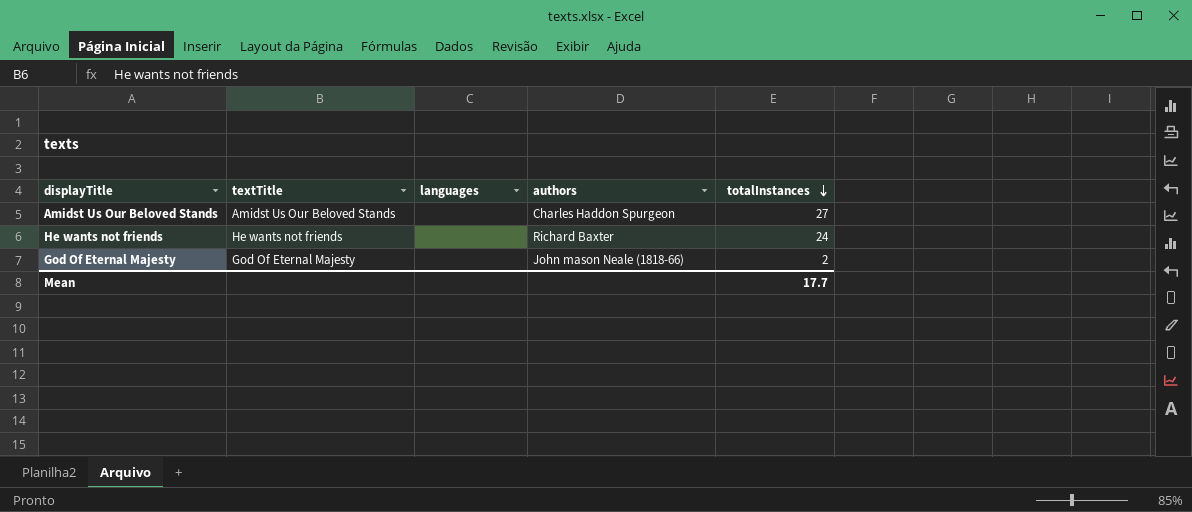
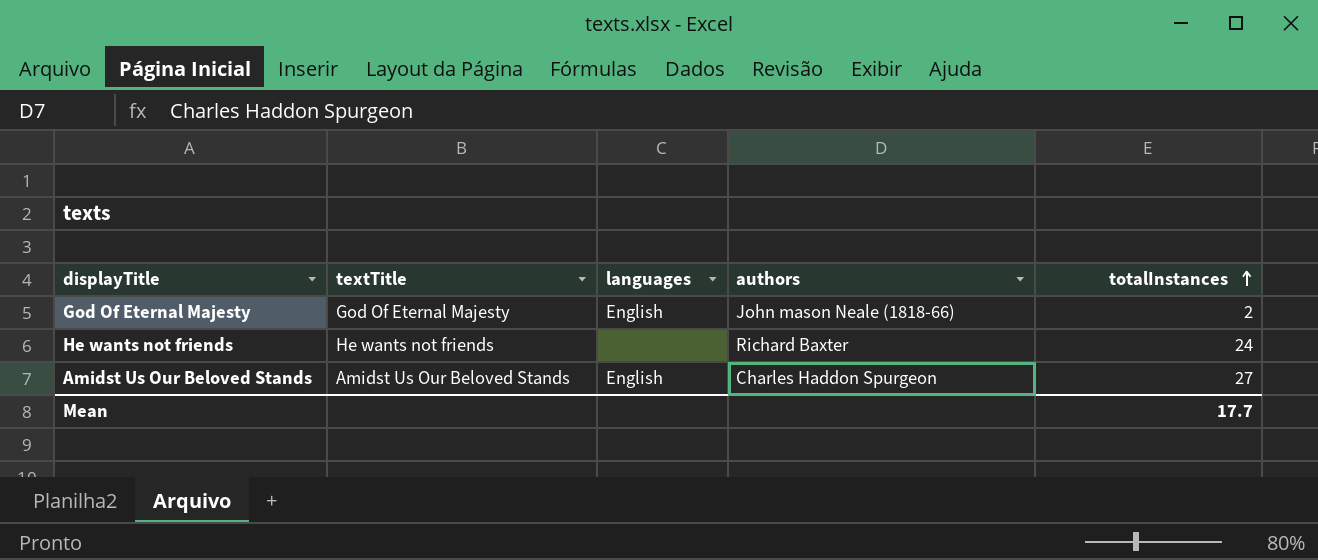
row order: totalInstances descending -> totalInstances ascending
God Of Eternal Majesty | languages: none -> English
Amidst Us Our Beloved Stands | languages: none -> English

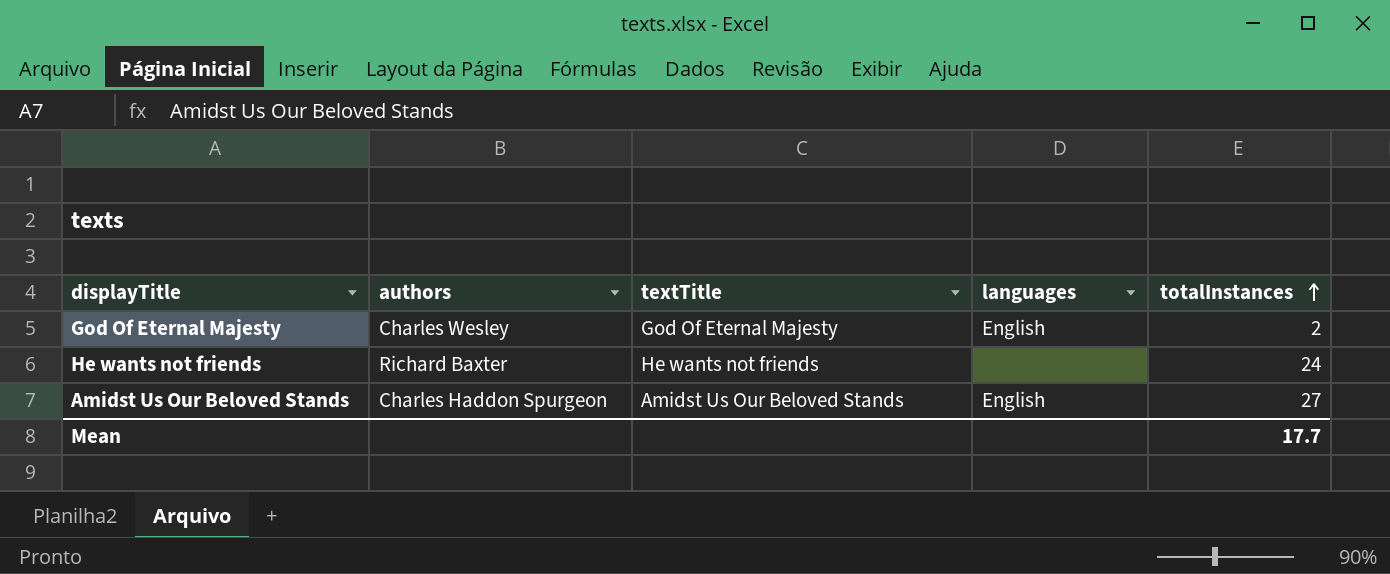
column authors | position: 4 -> 2
God Of Eternal Majesty | authors: John mason Neale (1818-66) -> Charles Wesley

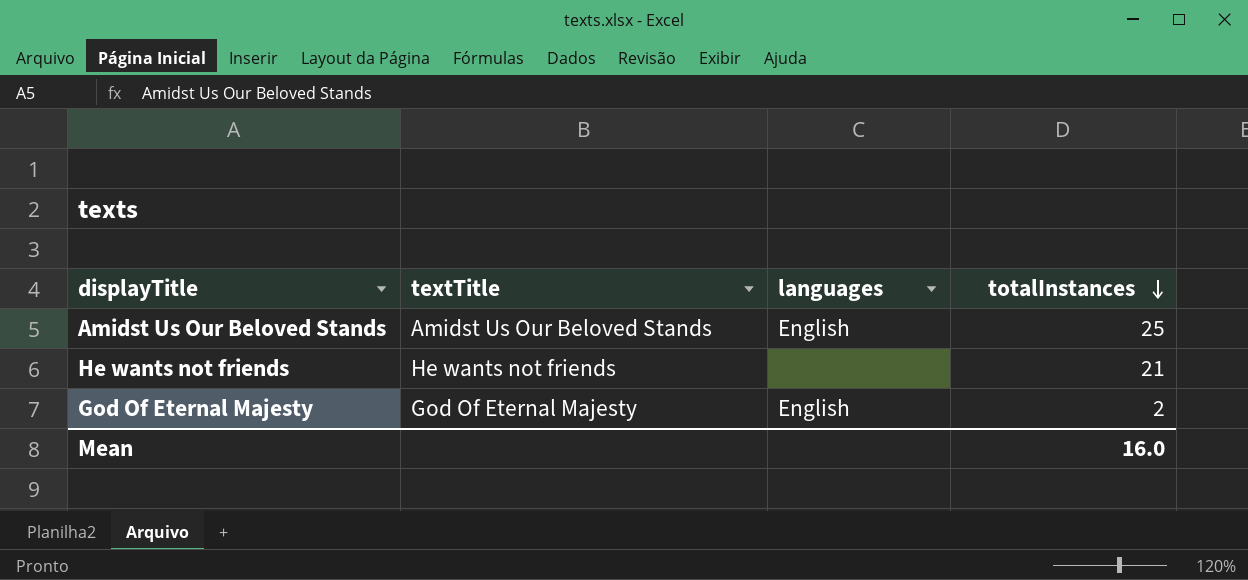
row order: totalInstances ascending -> totalInstances descending
column authors | position: 2 -> none
Amidst Us Our Beloved Stands | totalInstances: 27 -> 25
He wants not friends | totalInstances: 24 -> 21
Mean | totalInstances: 17.7 -> 16.0

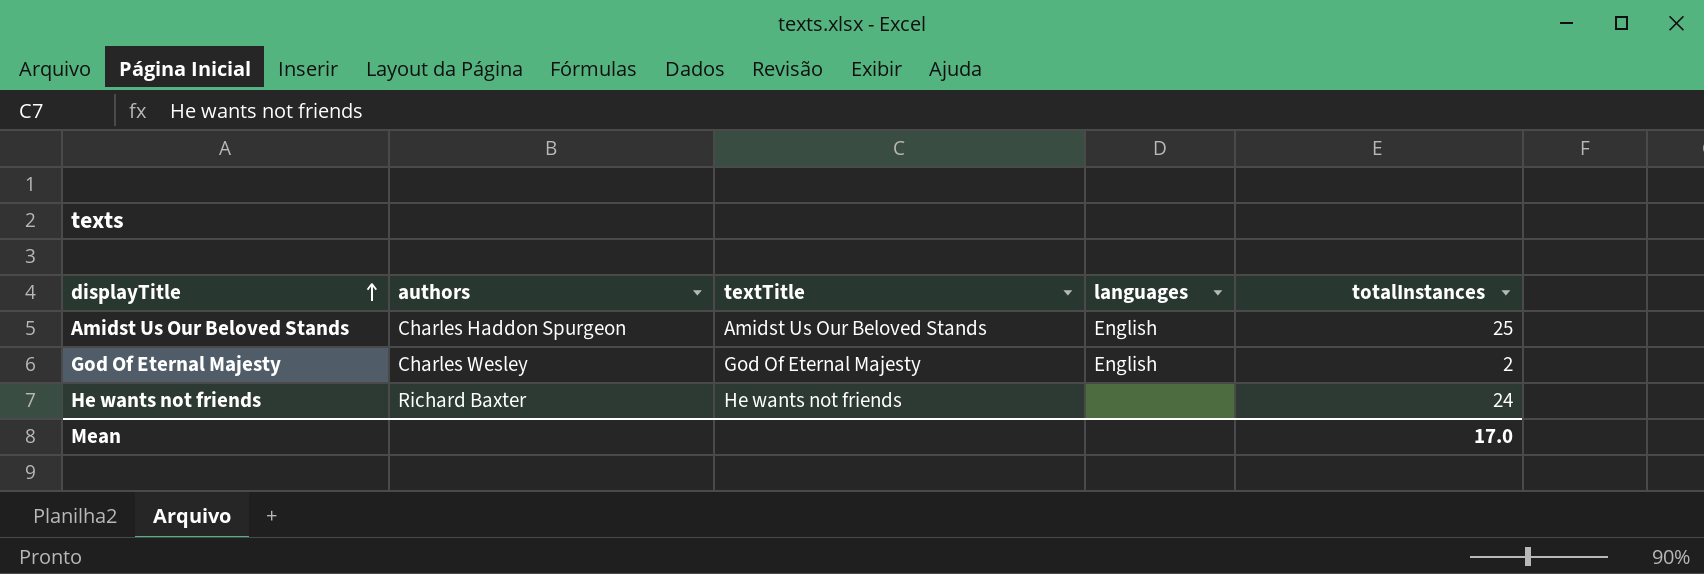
row order: totalInstances descending -> displayTitle ascending
column authors | position: none -> 2
He wants not friends | totalInstances: 21 -> 24
Mean | totalInstances: 16.0 -> 17.0

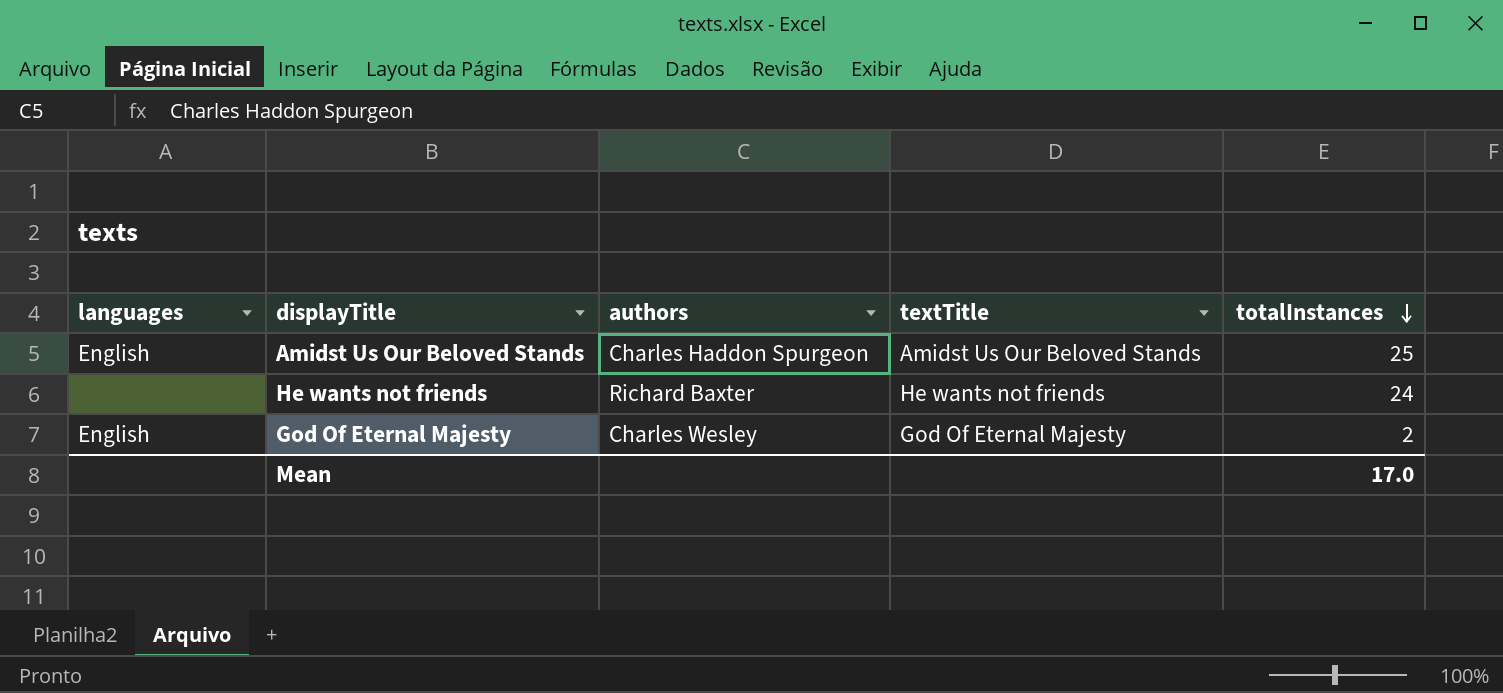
row order: displayTitle ascending -> totalInstances descending
column languages | position: 4 -> 1

